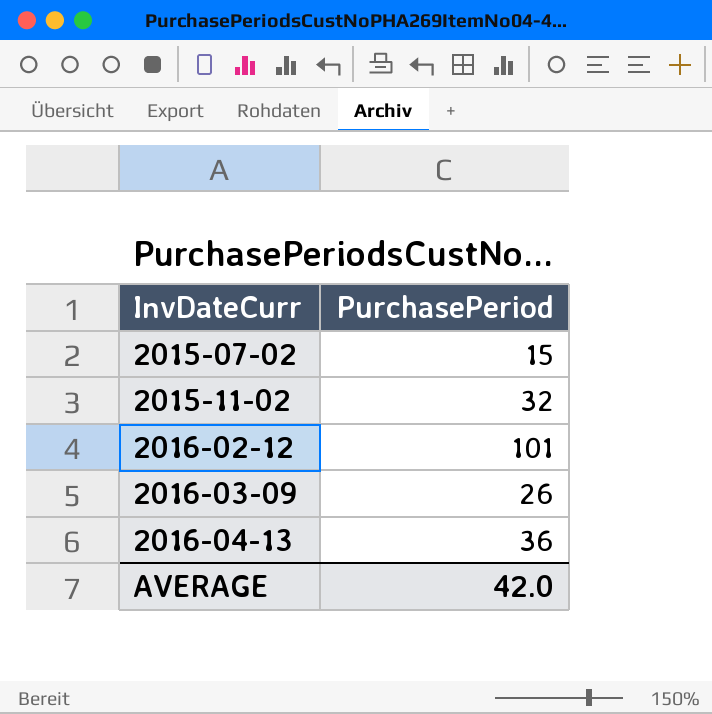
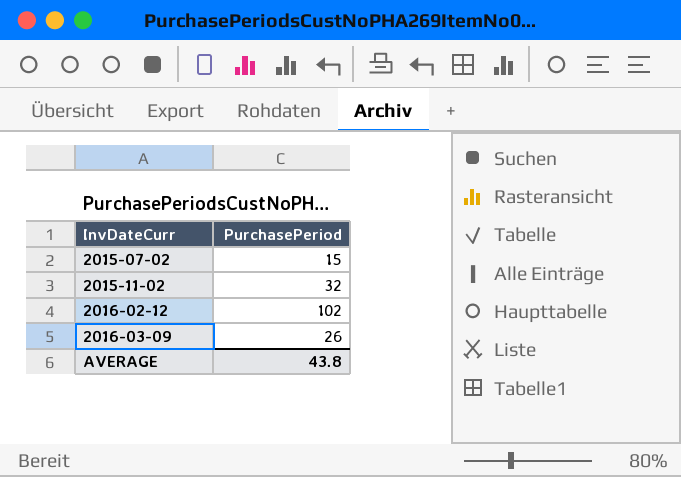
row 2016-04-13: 36 -> none
2016-02-12 | PurchasePeriod: 101 -> 102
AVERAGE | PurchasePeriod: 42.0 -> 43.8

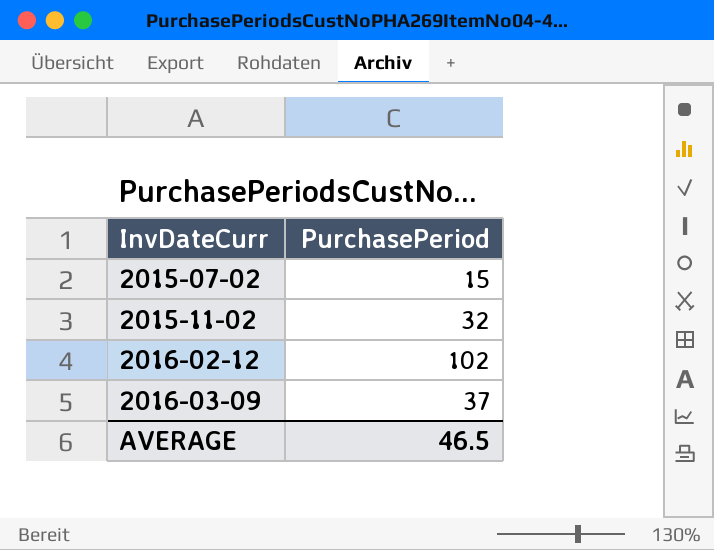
2016-03-09 | PurchasePeriod: 26 -> 37
AVERAGE | PurchasePeriod: 43.8 -> 46.5

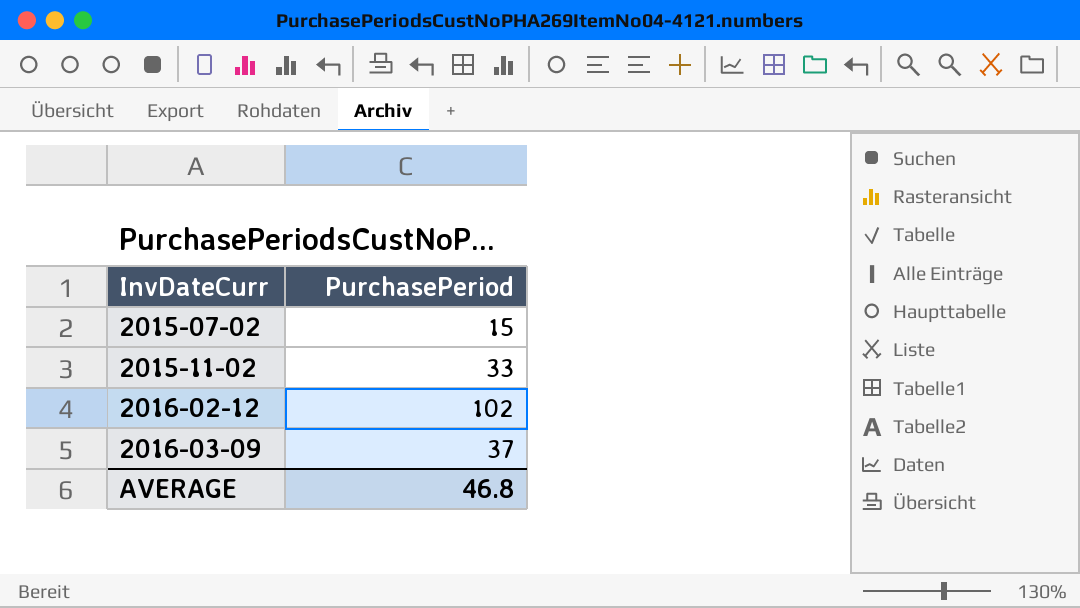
2015-11-02 | PurchasePeriod: 32 -> 33
AVERAGE | PurchasePeriod: 46.5 -> 46.8

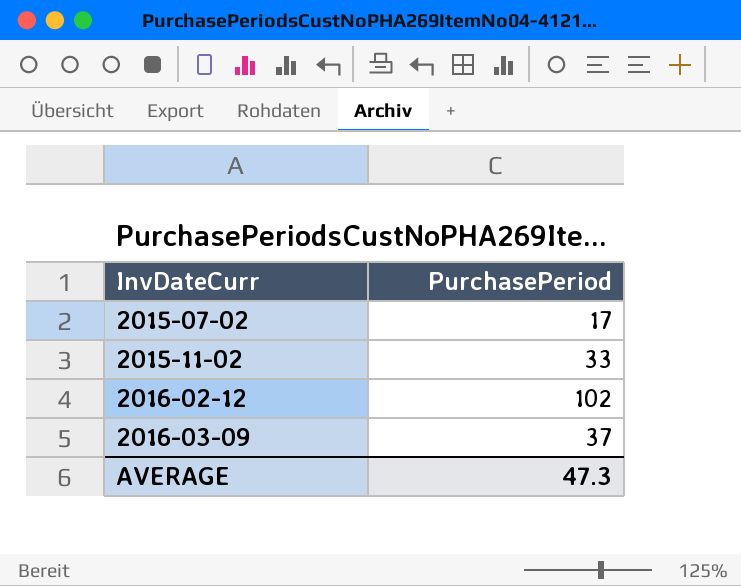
2015-07-02 | PurchasePeriod: 15 -> 17
AVERAGE | PurchasePeriod: 46.8 -> 47.3

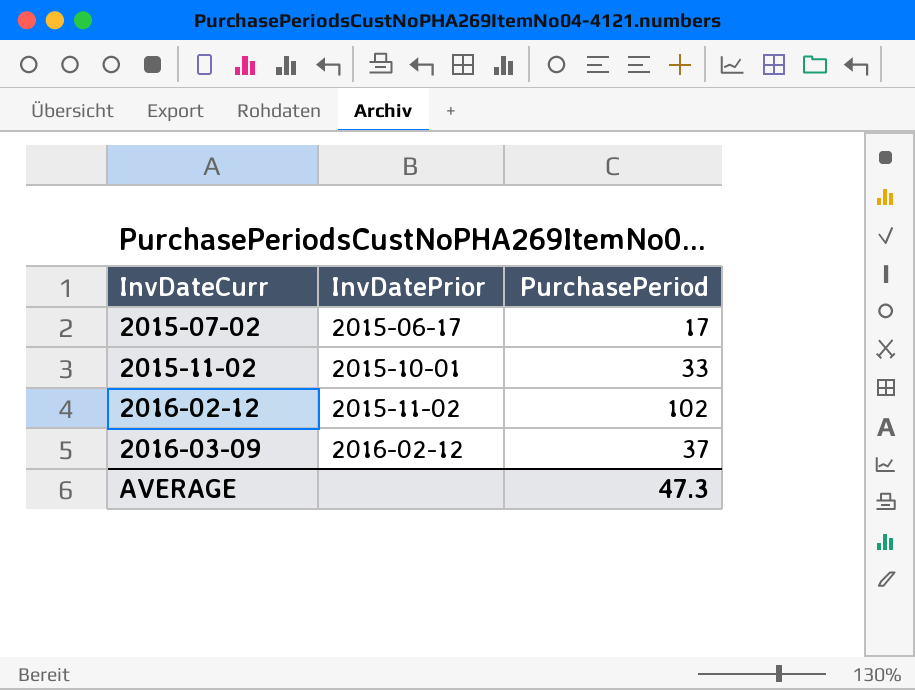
column InvDatePrior | position: none -> 2

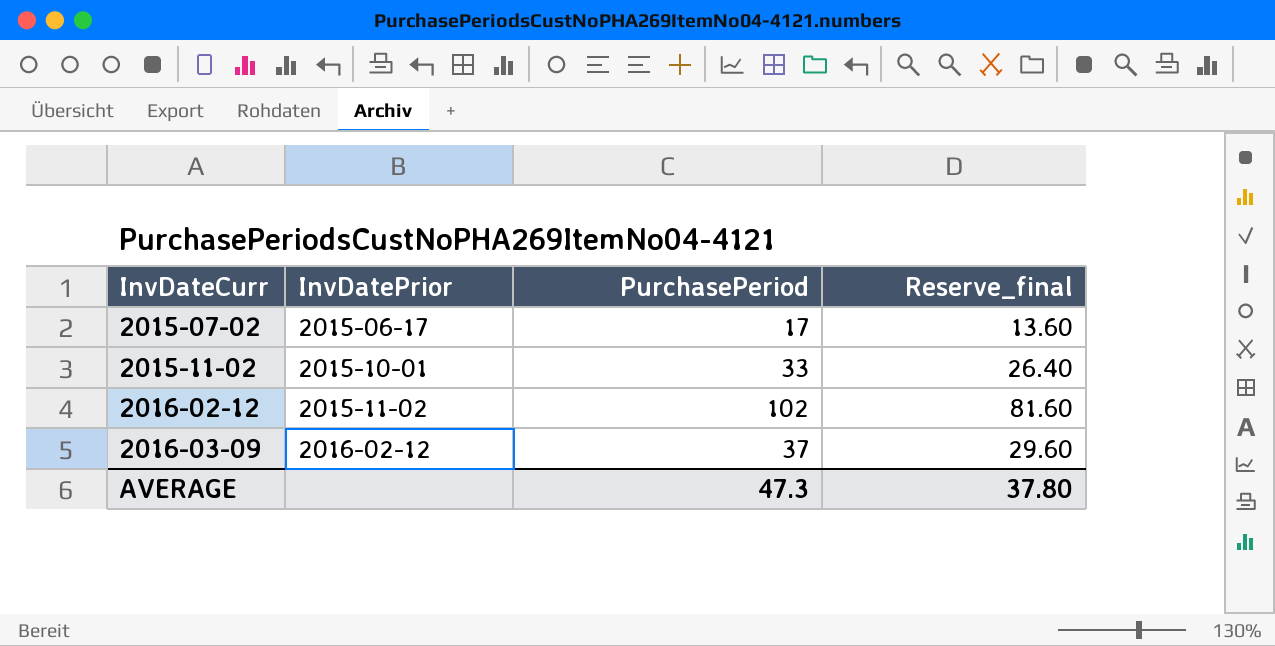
column Reserve_final | formula: none -> [PurchasePeriod] * 0.8

